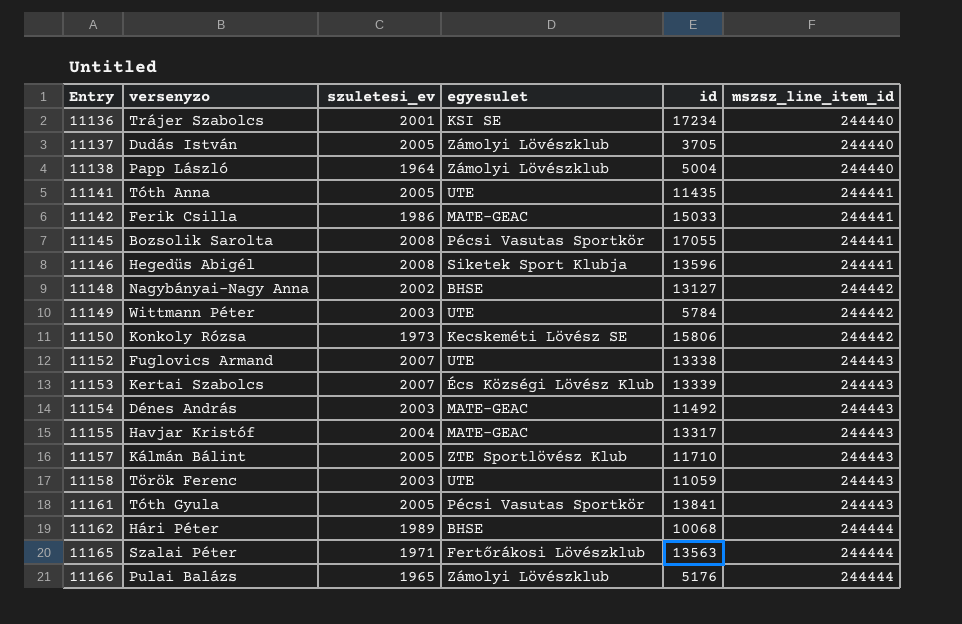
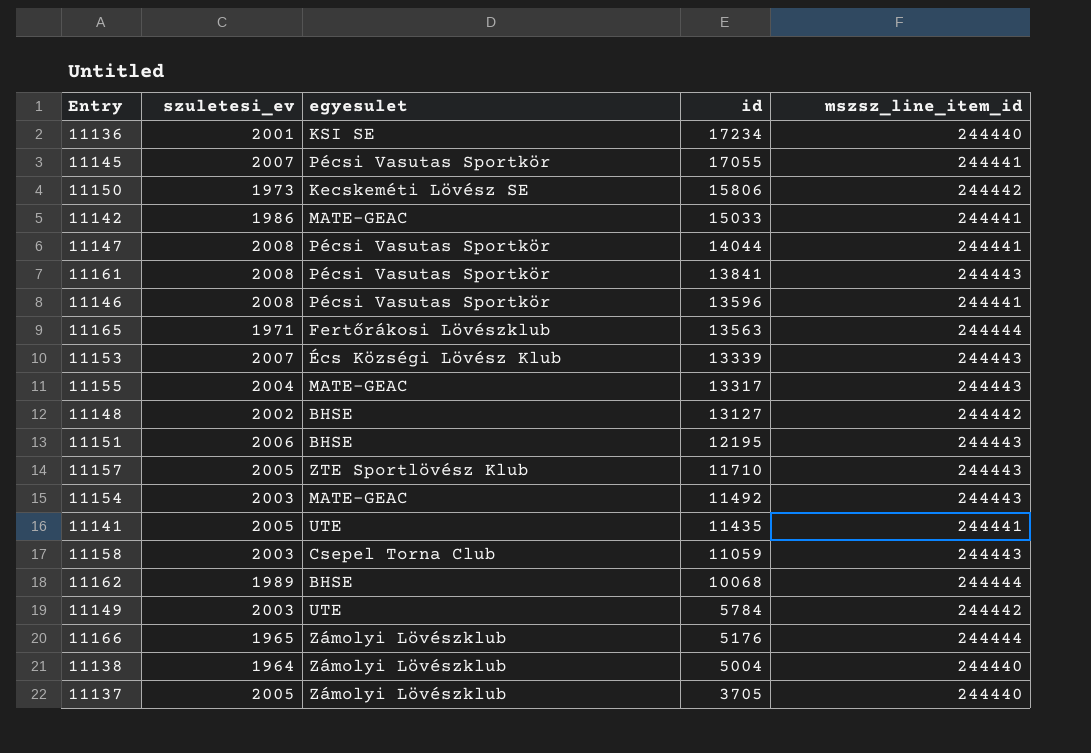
row order: Entry ascending -> id descending
column versenyzo | position: 2 -> none
row 11152: Fuglovics Armand | 2007 | UTE | 13338 | 244443 -> none
11145 | szuletesi_ev: 2008 -> 2007
row 11147: none -> 2008 | Pécsi Vasutas Sportkör | 14044 | 244441
11161 | szuletesi_ev: 2005 -> 2008
11146 | egyesulet: Siketek Sport Klubja -> Pécsi Vasutas Sportkör
row 11151: none -> 2006 | BHSE | 12195 | 244443
11158 | egyesulet: UTE -> Csepel Torna Club

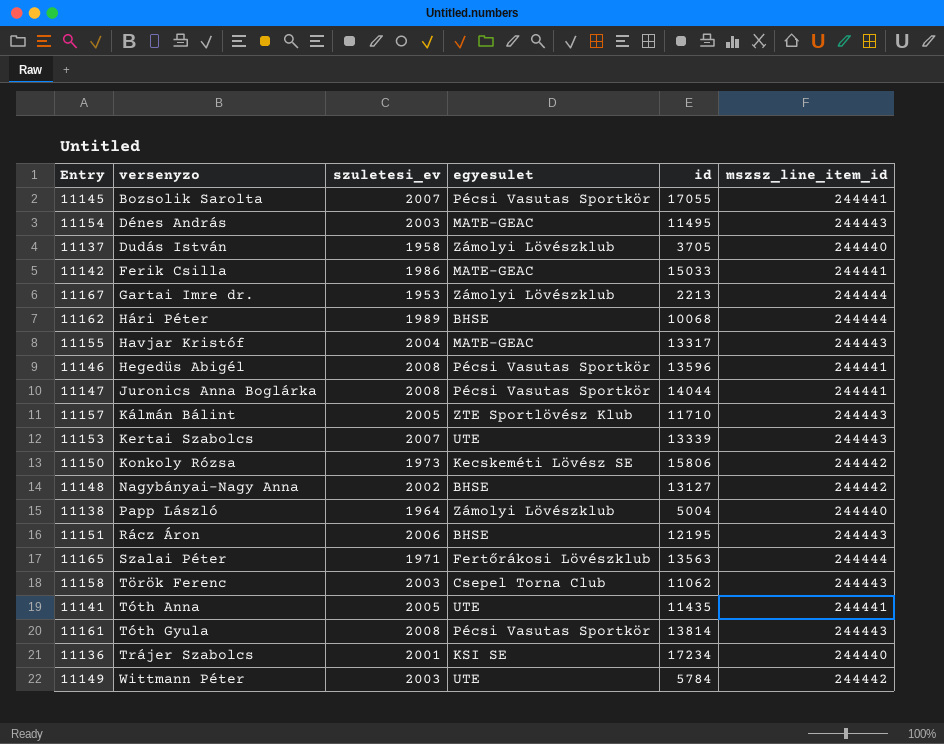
row order: id descending -> versenyzo ascending
column versenyzo | position: none -> 2
row 11166: 1965 | Zámolyi Lövészklub | 5176 | 244444 -> none
11154 | id: 11492 -> 11495
11137 | szuletesi_ev: 2005 -> 1958
row 11167: none -> Gartai Imre dr. | 1953 | Zámolyi Lövészklub | 2213 | 244444
11153 | egyesulet: Écs Községi Lövész Klub -> UTE
11158 | id: 11059 -> 11062
11161 | id: 13841 -> 13814

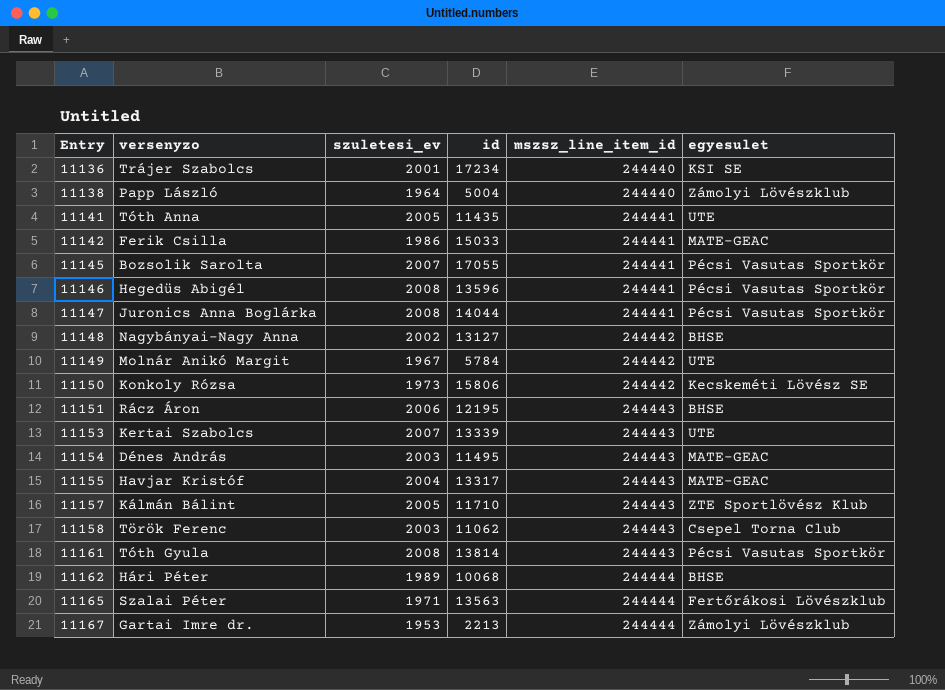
row order: versenyzo ascending -> Entry ascending
column egyesulet | position: 4 -> 6
row 11137: Dudás István | 1958 | Zámolyi Lövészklub | 3705 | 244440 -> none
11149 | versenyzo: Wittmann Péter -> Molnár Anikó Margit
11149 | szuletesi_ev: 2003 -> 1967

